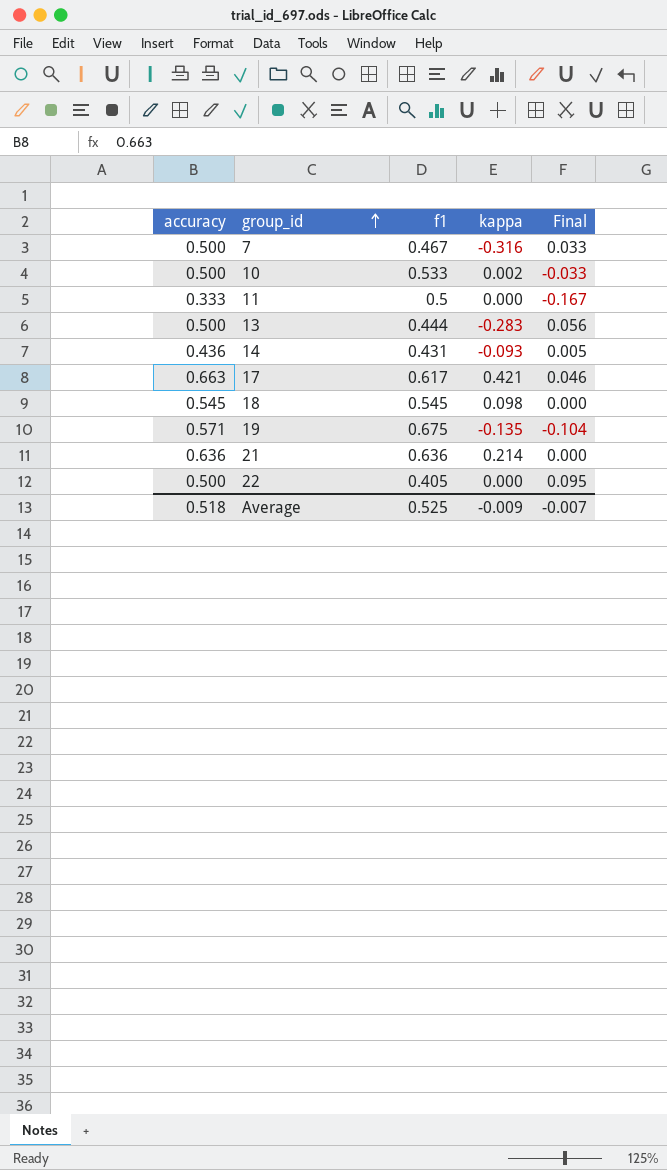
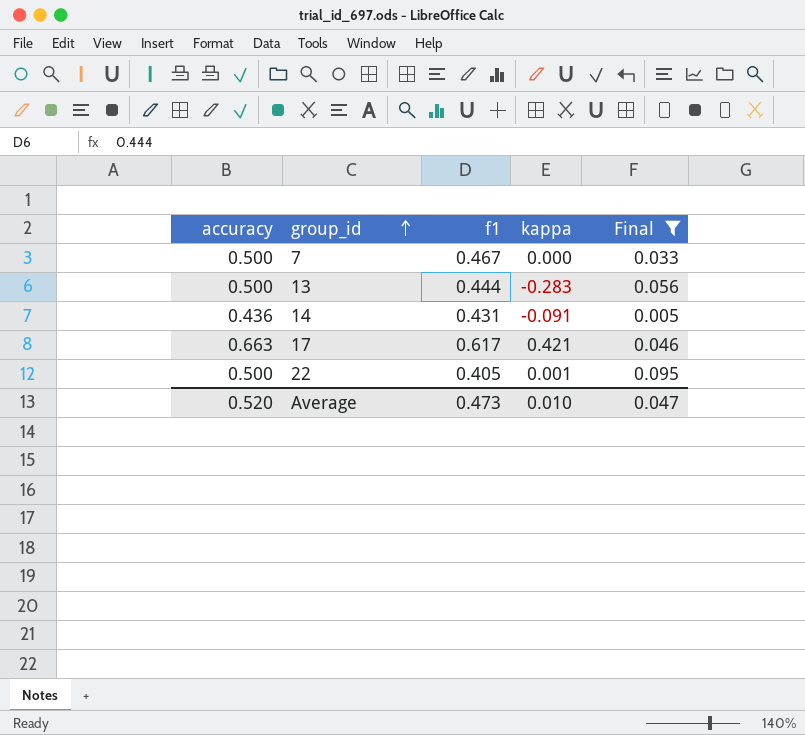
filter: none -> Final >= 0.005
7 | kappa: -0.316 -> 0.000
14 | kappa: -0.093 -> -0.091
22 | kappa: 0.000 -> 0.001
Average | accuracy: 0.518 -> 0.520
Average | f1: 0.525 -> 0.473
Average | kappa: -0.009 -> 0.010
Average | Final: -0.007 -> 0.047

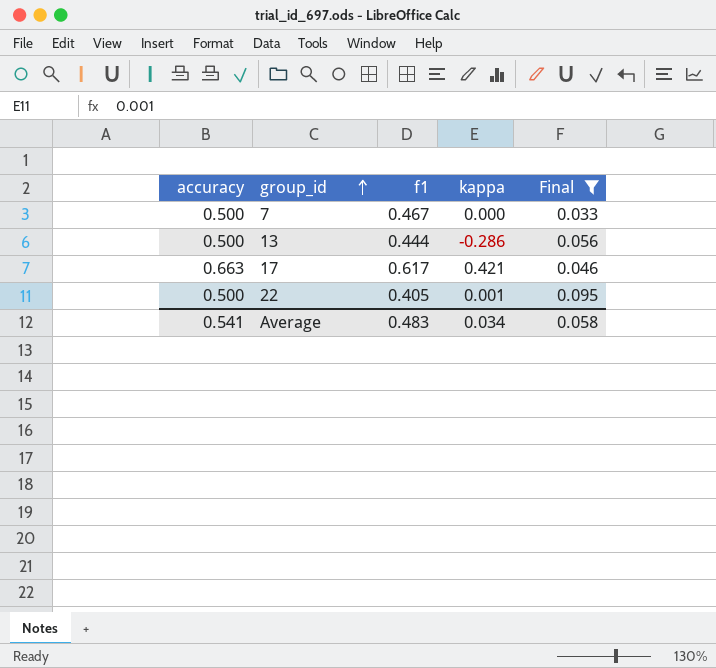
row 14: 0.436 | 0.431 | -0.091 | 0.005 -> none
13 | kappa: -0.283 -> -0.286
Average | accuracy: 0.520 -> 0.541
Average | f1: 0.473 -> 0.483
Average | kappa: 0.010 -> 0.034
Average | Final: 0.047 -> 0.058

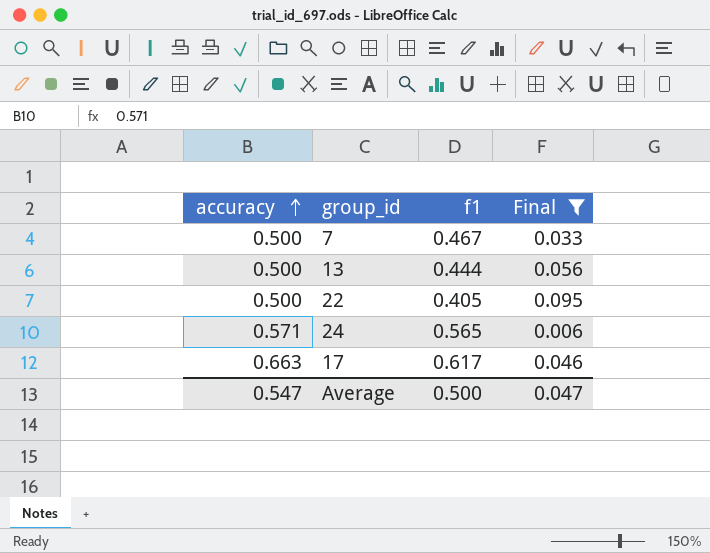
row order: group_id ascending -> accuracy ascending
column kappa | position: 4 -> none
row 24: none -> 0.571 | 0.565 | 0.006
Average | accuracy: 0.541 -> 0.547
Average | f1: 0.483 -> 0.500
Average | Final: 0.058 -> 0.047

